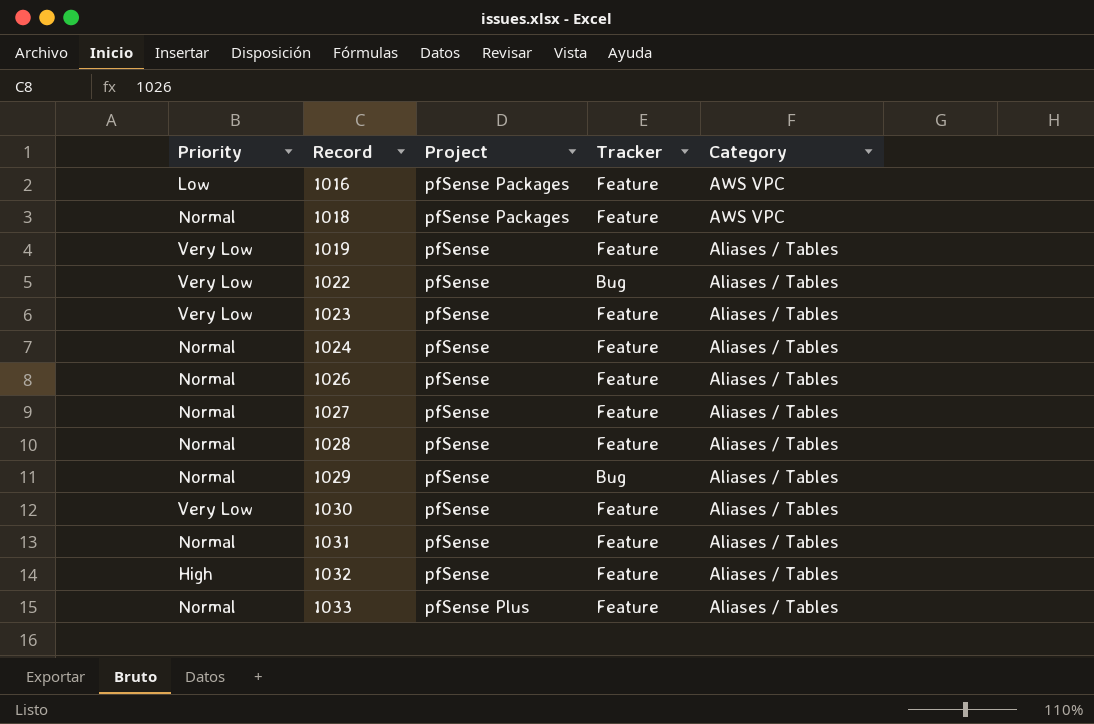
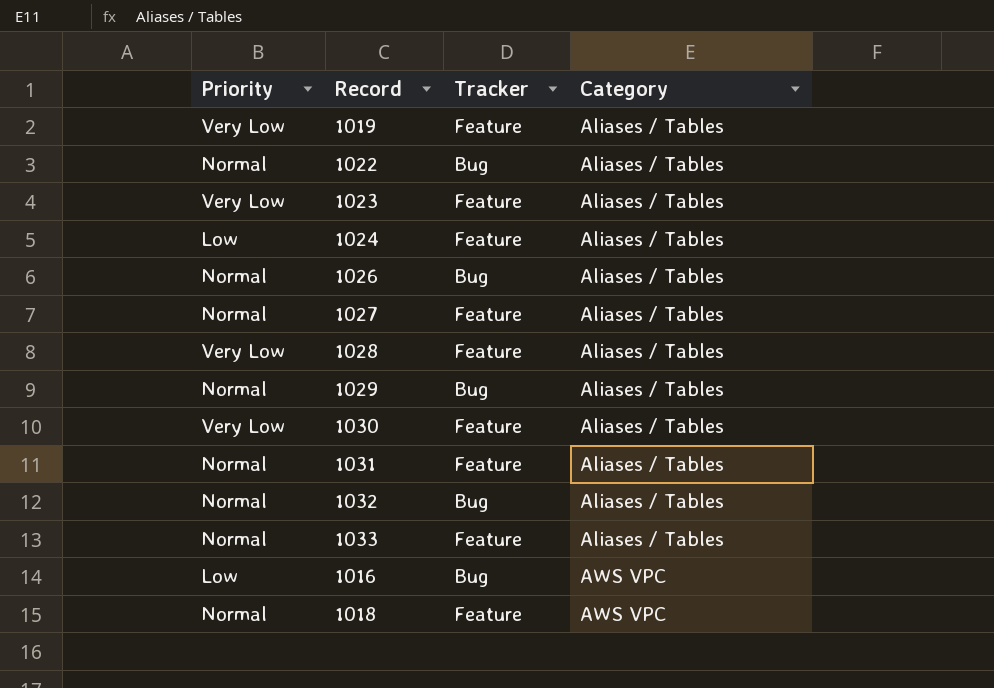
row order: Record ascending -> Category ascending
column Project | position: 3 -> none
1022 | Priority: Very Low -> Normal
1024 | Priority: Normal -> Low
1026 | Tracker: Feature -> Bug
1028 | Priority: Normal -> Very Low
1032 | Priority: High -> Normal
1032 | Tracker: Feature -> Bug
1016 | Tracker: Feature -> Bug

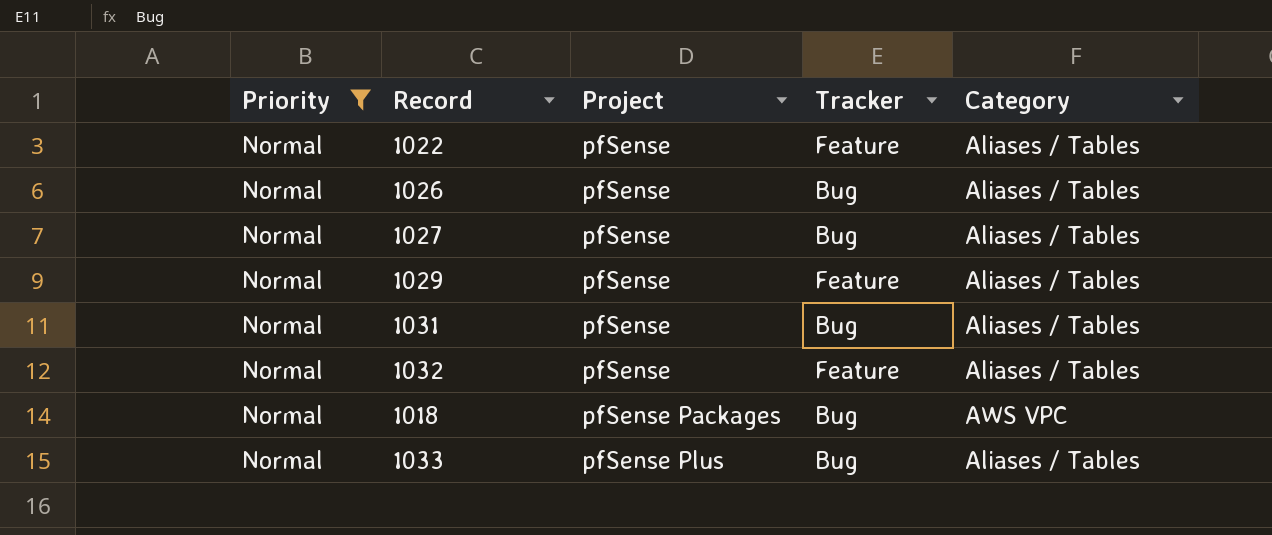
filter: none -> Priority = Normal
row order: Category ascending -> Project ascending
column Project | position: none -> 3
1022 | Tracker: Bug -> Feature
1027 | Tracker: Feature -> Bug
1029 | Tracker: Bug -> Feature
1031 | Tracker: Feature -> Bug
1032 | Tracker: Bug -> Feature
1018 | Tracker: Feature -> Bug
1033 | Tracker: Feature -> Bug

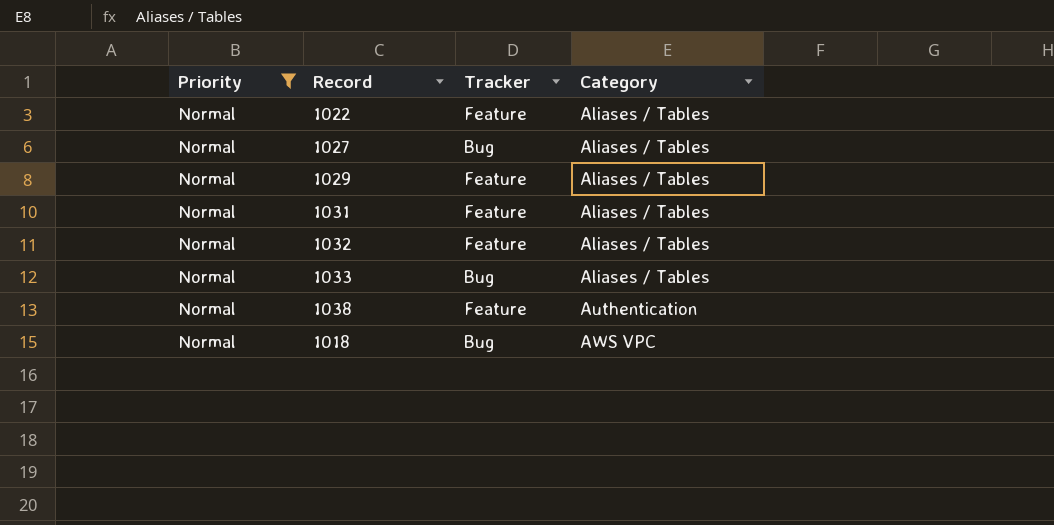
row order: Project ascending -> Category ascending
column Project | position: 3 -> none
row 1026: Normal | pfSense | Bug | Aliases / Tables -> none
1031 | Tracker: Bug -> Feature
row 1038: none -> Normal | Feature | Authentication

